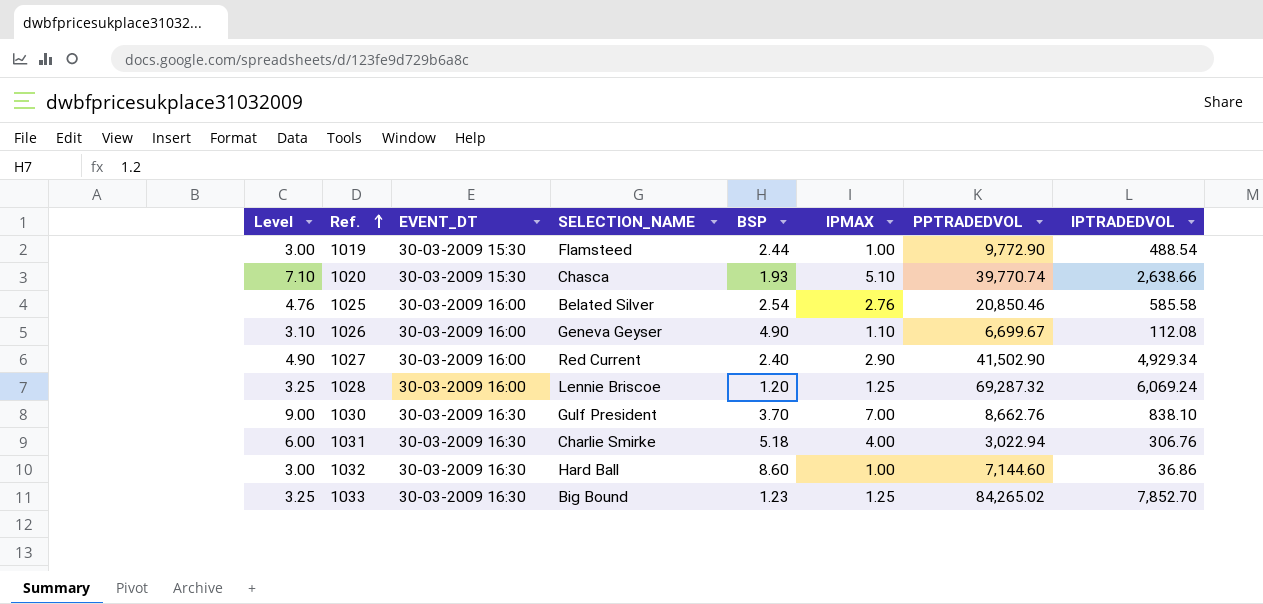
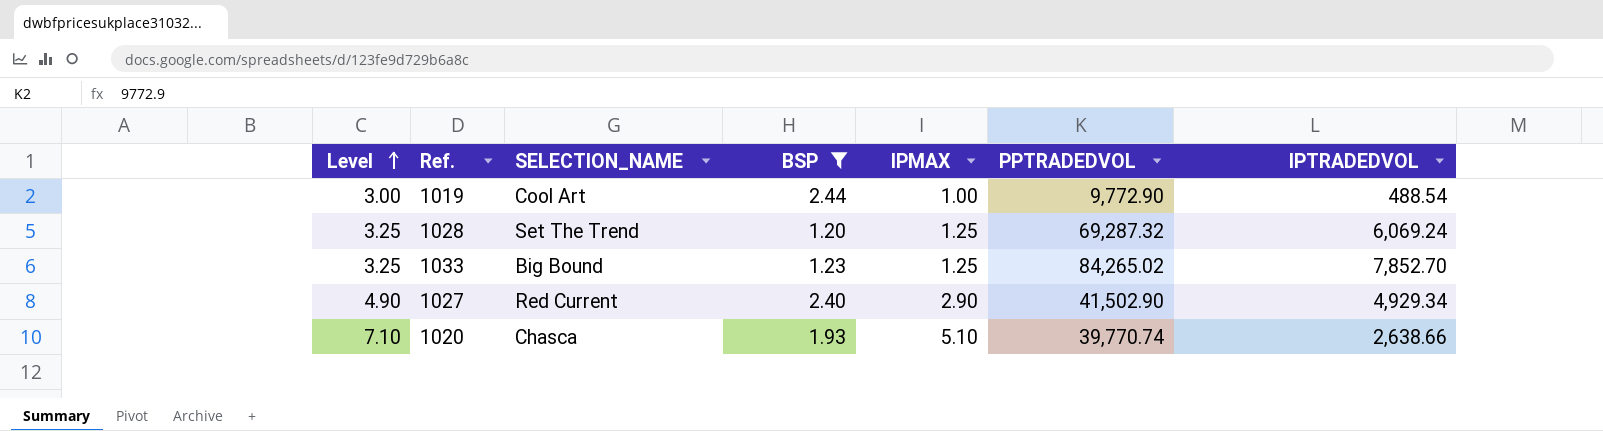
filter: none -> BSP <= 2.44
row order: Ref. ascending -> Level ascending
column EVENT_DT | position: 3 -> none
1019 | SELECTION_NAME: Flamsteed -> Cool Art
1028 | SELECTION_NAME: Lennie Briscoe -> Set The Trend

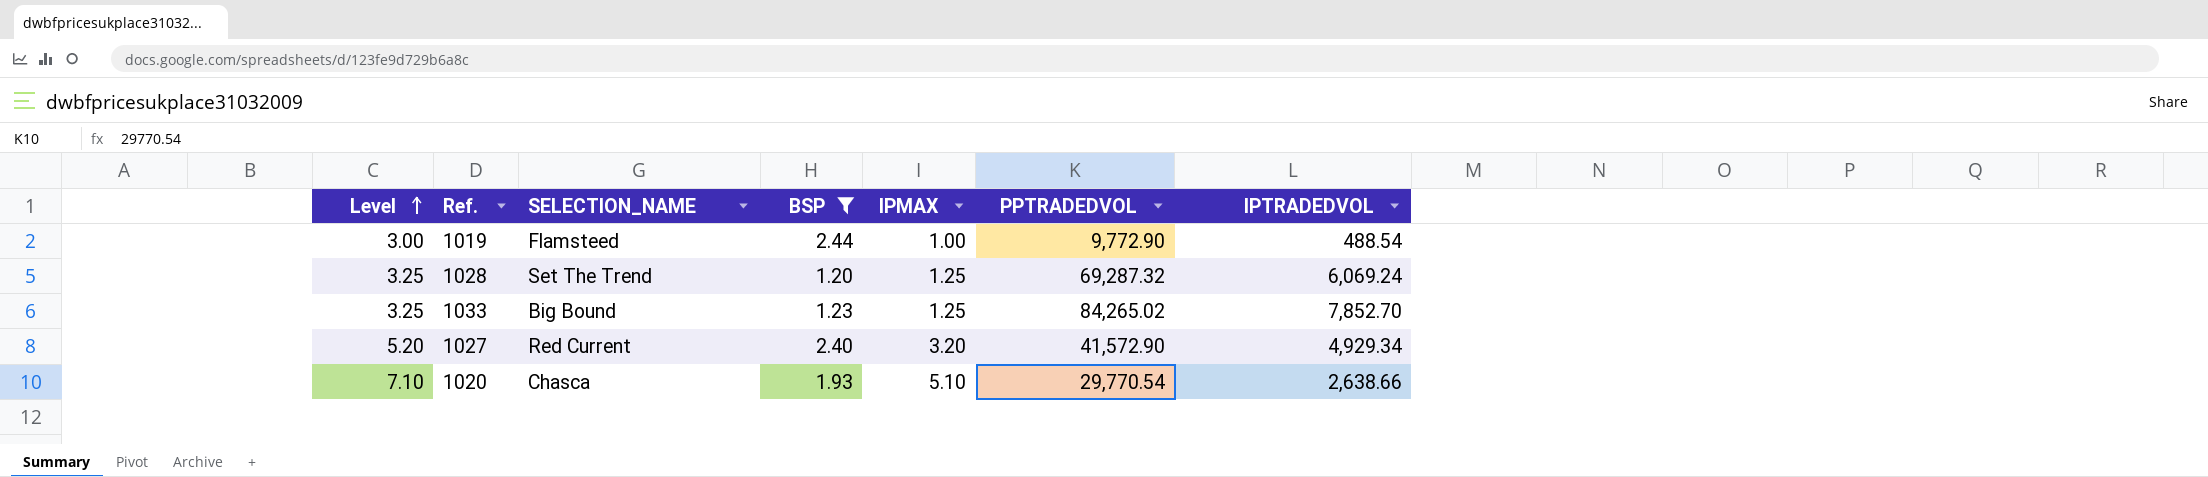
1019 | SELECTION_NAME: Cool Art -> Flamsteed
1027 | Level: 4.90 -> 5.20
1027 | IPMAX: 2.90 -> 3.20
1027 | PPTRADEDVOL: 41,502.90 -> 41,572.90
1020 | PPTRADEDVOL: 39,770.74 -> 29,770.54

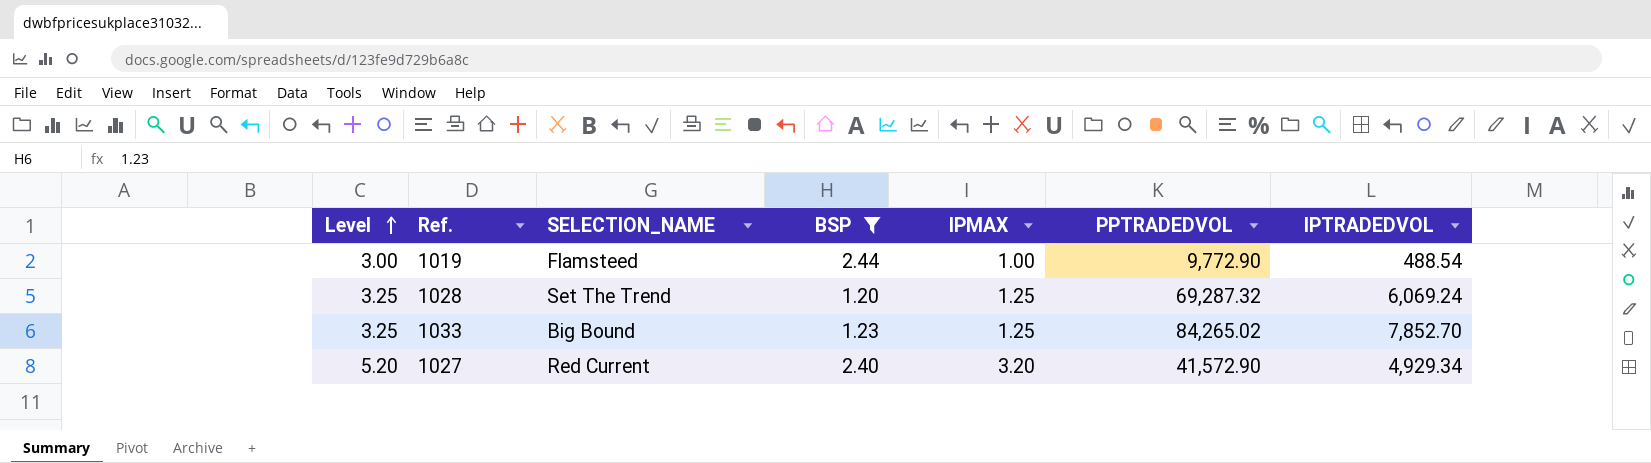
row 1020: 7.10 | Chasca | 1.93 | 5.10 | 29,770.54 | 2,638.66 -> none

